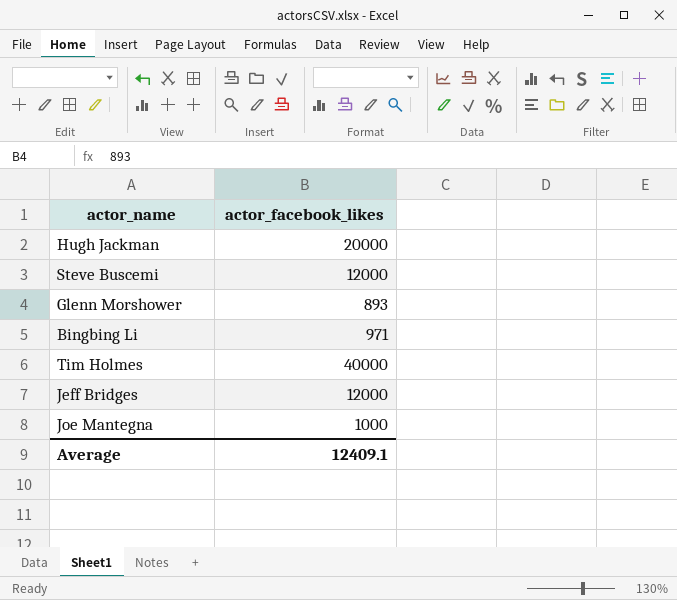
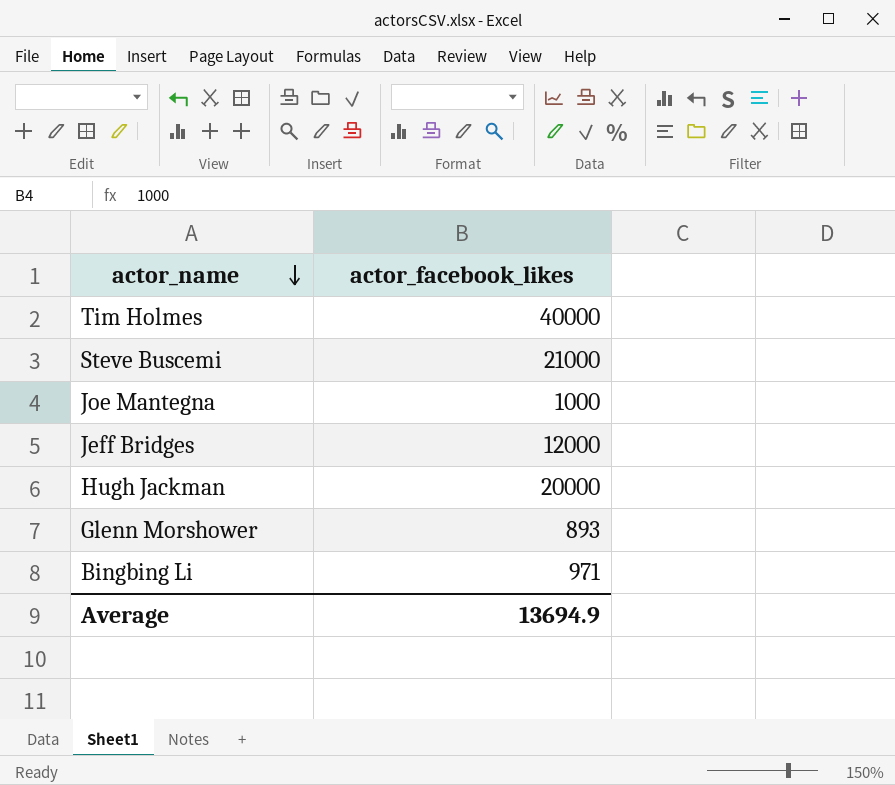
row order: none -> actor_name descending
Steve Buscemi | actor_facebook_likes: 12000 -> 21000
Average | actor_facebook_likes: 12409.1 -> 13694.9

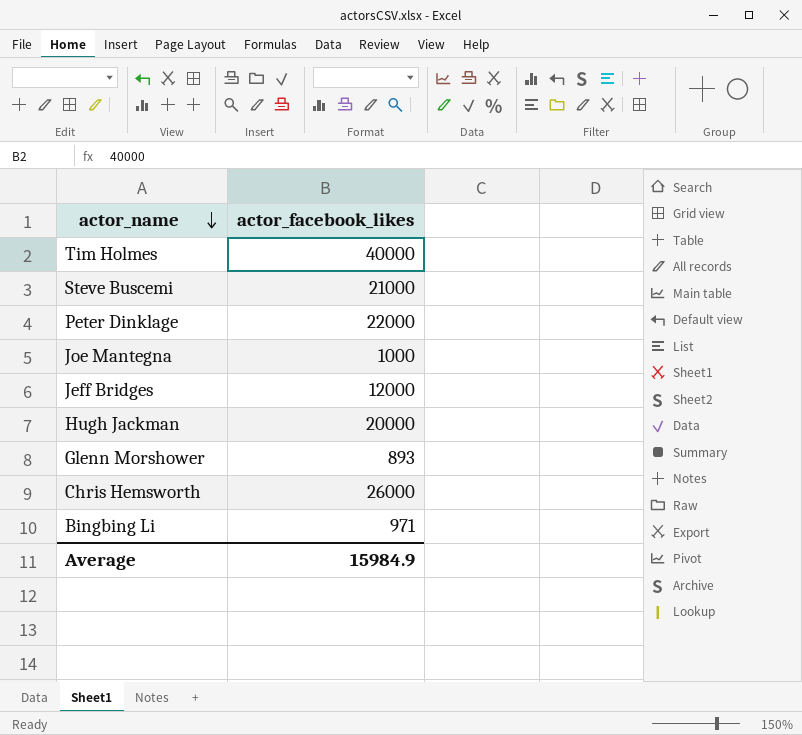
row Peter Dinklage: none -> 22000
row Chris Hemsworth: none -> 26000
Average | actor_facebook_likes: 13694.9 -> 15984.9

